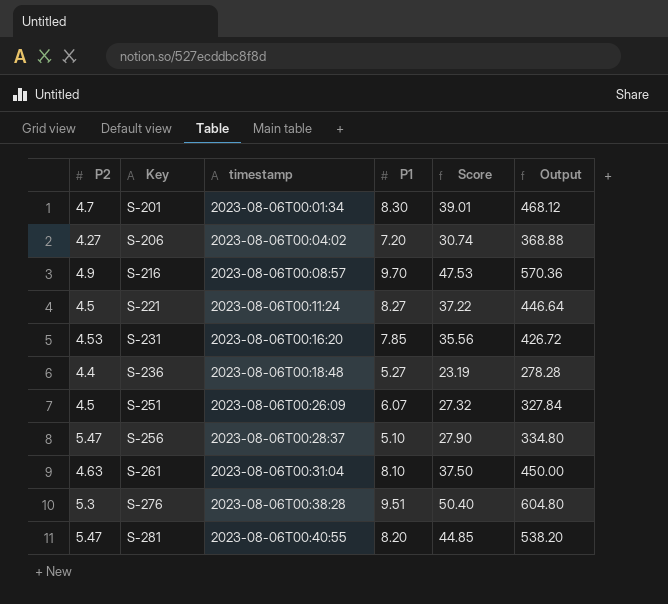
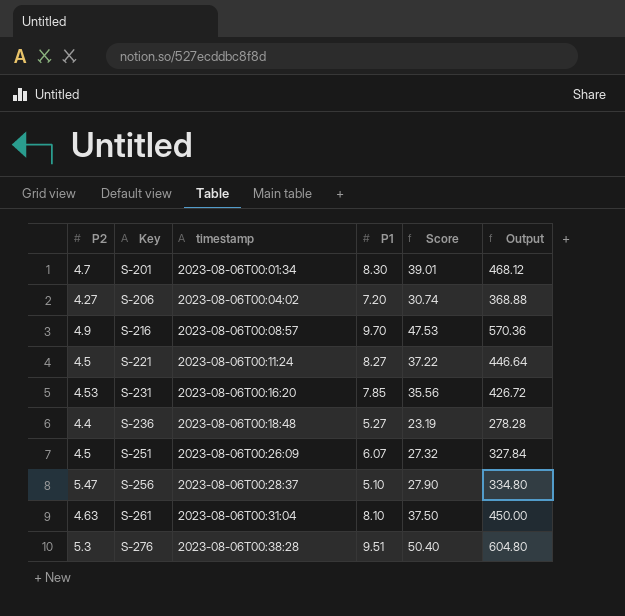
row S-281: 5.47 | 2023-08-06T00:40:55 | 8.20 | 44.85 | 538.20 -> none

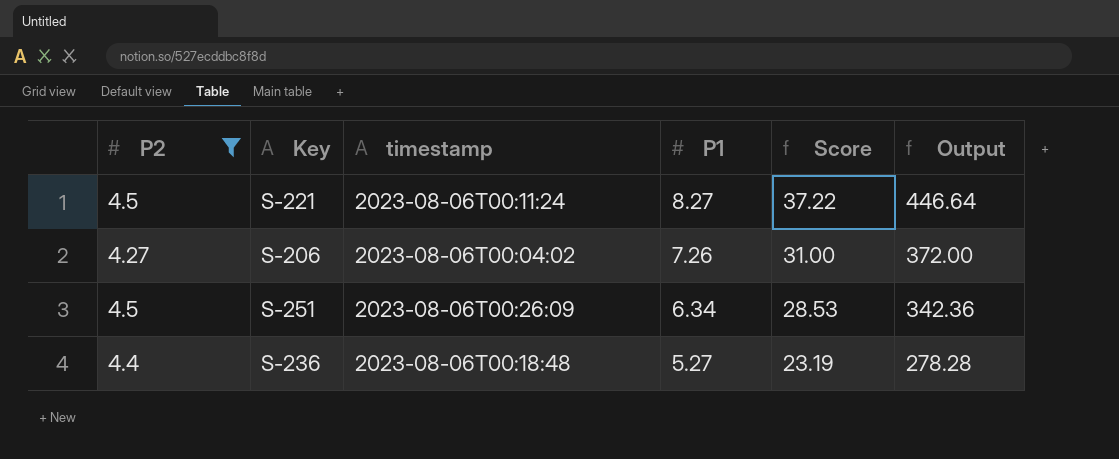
filter: none -> P2 <= 4.5
row order: Key ascending -> P1 descending
S-206 | P1: 7.20 -> 7.26
S-206 | Score: 30.74 -> 31.00
S-206 | Output: 368.88 -> 372.00
S-251 | P1: 6.07 -> 6.34
S-251 | Score: 27.32 -> 28.53
S-251 | Output: 327.84 -> 342.36

